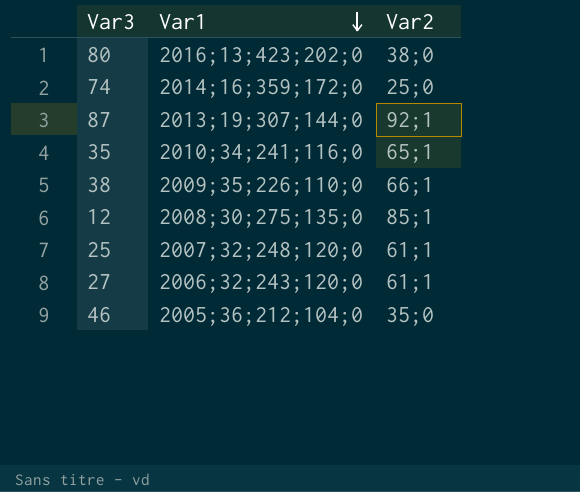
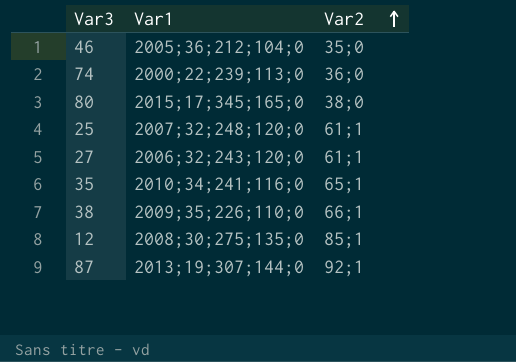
row order: Var1 descending -> Var2 ascending
74 | Var1: 2014;16;359;172;0 -> 2000;22;239;113;0
74 | Var2: 25;0 -> 36;0
80 | Var1: 2016;13;423;202;0 -> 2015;17;345;165;0

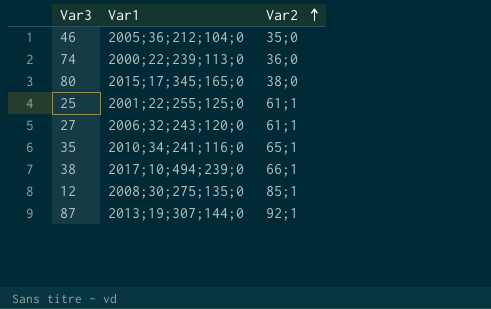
25 | Var1: 2007;32;248;120;0 -> 2001;22;255;125;0
38 | Var1: 2009;35;226;110;0 -> 2017;10;494;239;0

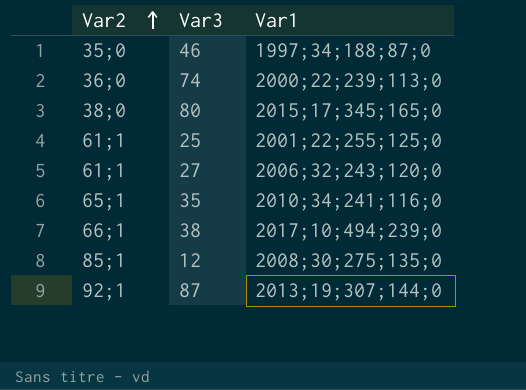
column Var2 | position: 3 -> 1
46 | Var1: 2005;36;212;104;0 -> 1997;34;188;87;0

